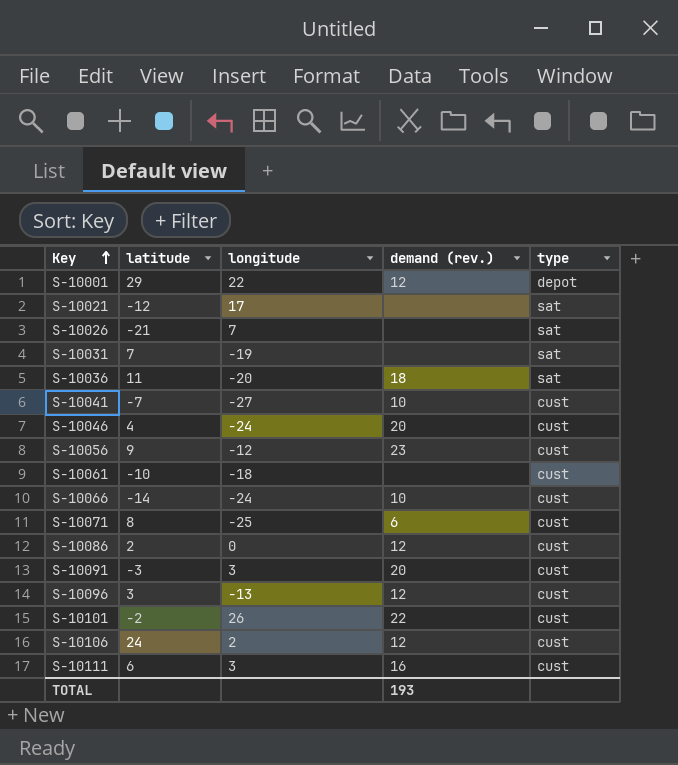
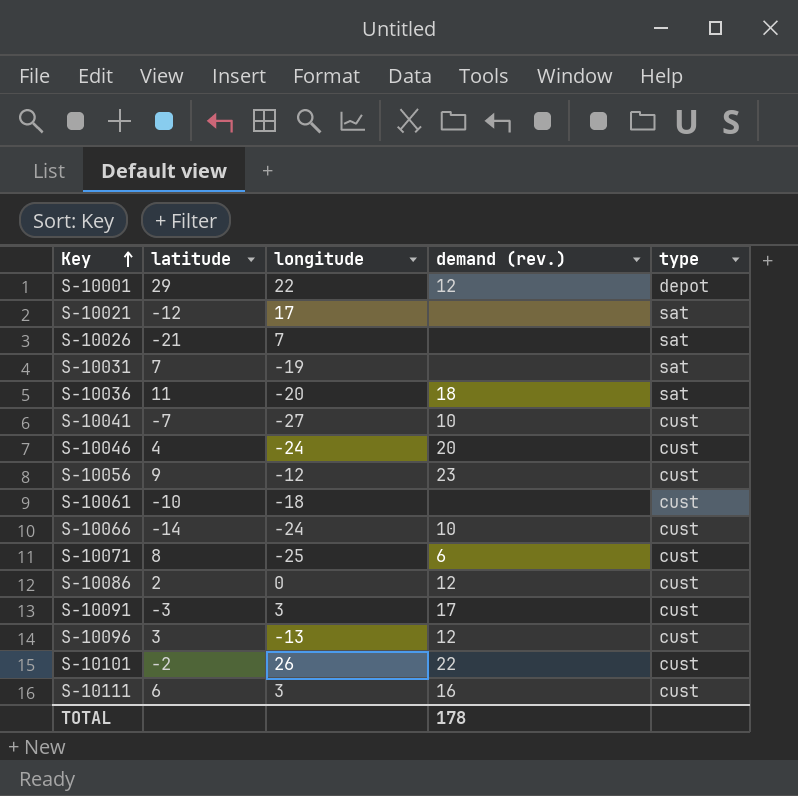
row S-10106: 24 | 2 | 12 | cust -> none
S-10091 | demand (rev.): 20 -> 17
TOTAL | demand (rev.): 193 -> 178

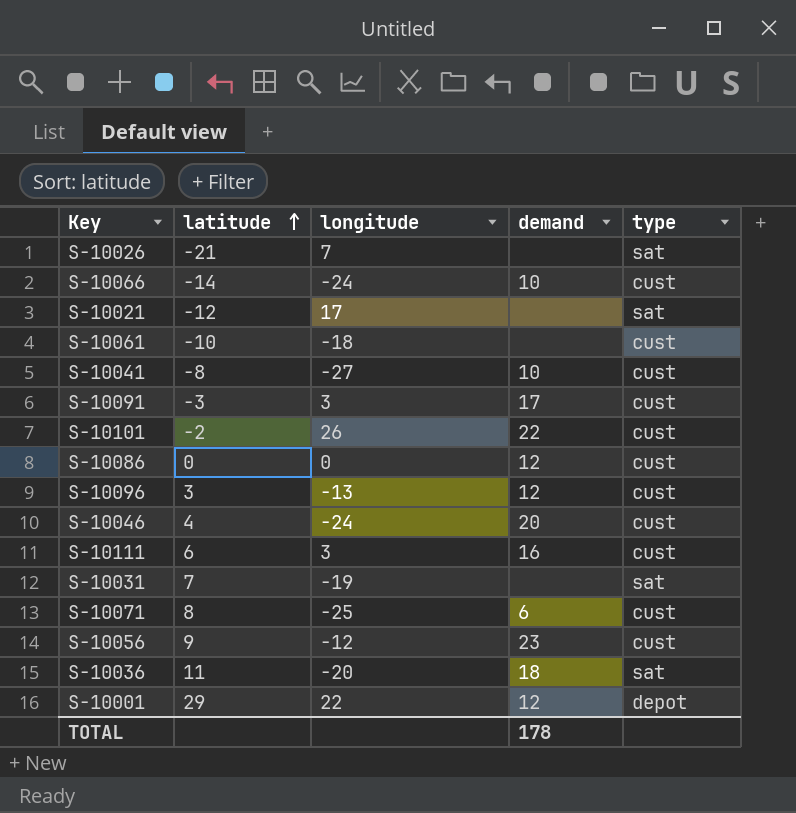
row order: Key ascending -> latitude ascending
column name: demand (rev.) -> demand
S-10041 | latitude: -7 -> -8
S-10086 | latitude: 2 -> 0

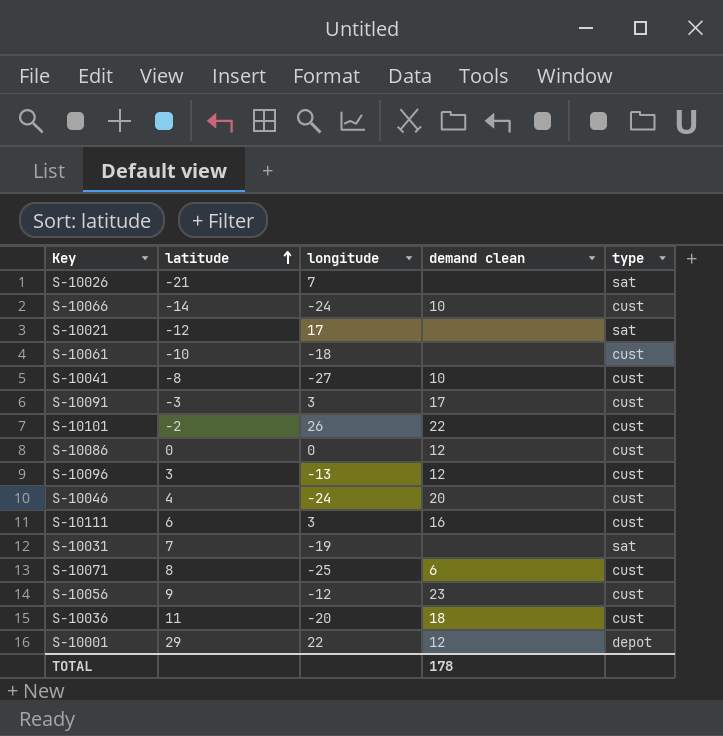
column name: demand -> demand clean
S-10036 | type: sat -> cust

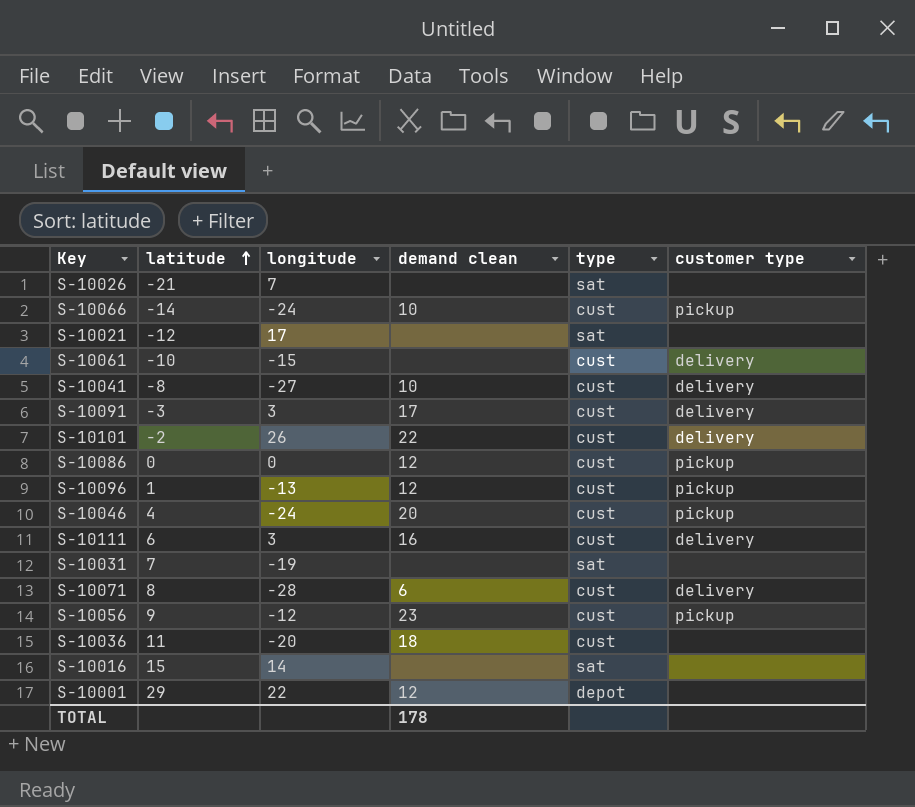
column customer type | position: none -> 6
S-10061 | longitude: -18 -> -15
S-10096 | latitude: 3 -> 1
S-10071 | longitude: -25 -> -28
row S-10016: none -> 15 | 14 | none | sat | none

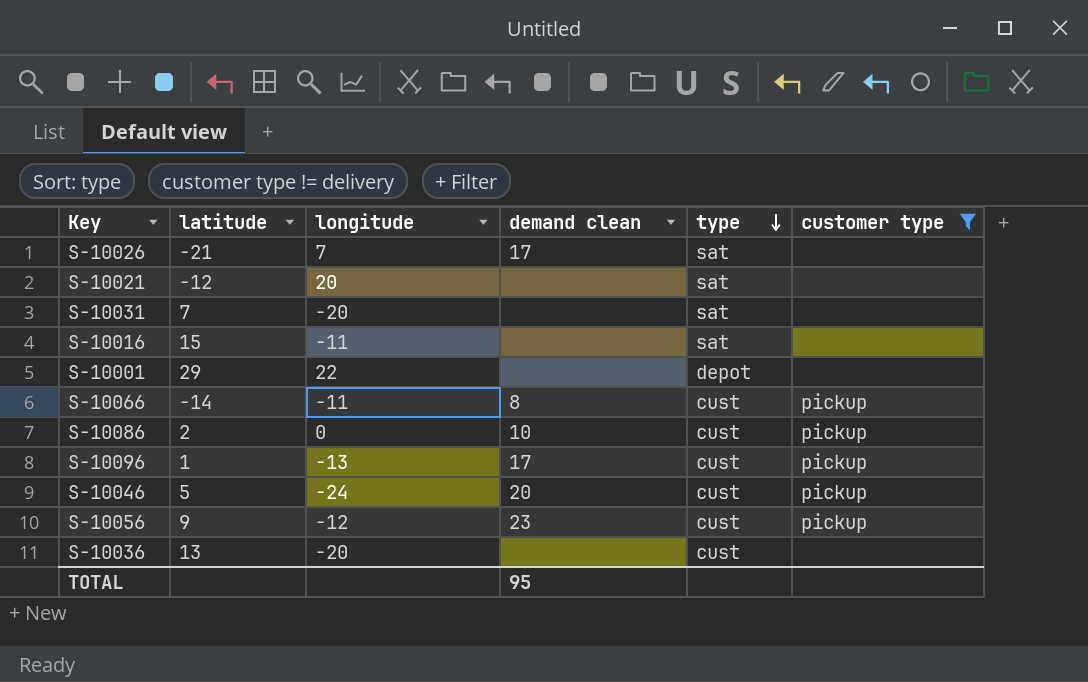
filter: none -> customer type != delivery
row order: latitude ascending -> type descending
S-10026 | demand clean: none -> 17
S-10021 | longitude: 17 -> 20
S-10031 | longitude: -19 -> -20
S-10016 | longitude: 14 -> -11
S-10001 | demand clean: 12 -> none
S-10066 | longitude: -24 -> -11
S-10066 | demand clean: 10 -> 8
S-10086 | latitude: 0 -> 2
S-10086 | demand clean: 12 -> 10
S-10096 | demand clean: 12 -> 17
S-10046 | latitude: 4 -> 5
S-10036 | latitude: 11 -> 13
S-10036 | demand clean: 18 -> none
TOTAL | demand clean: 178 -> 95

